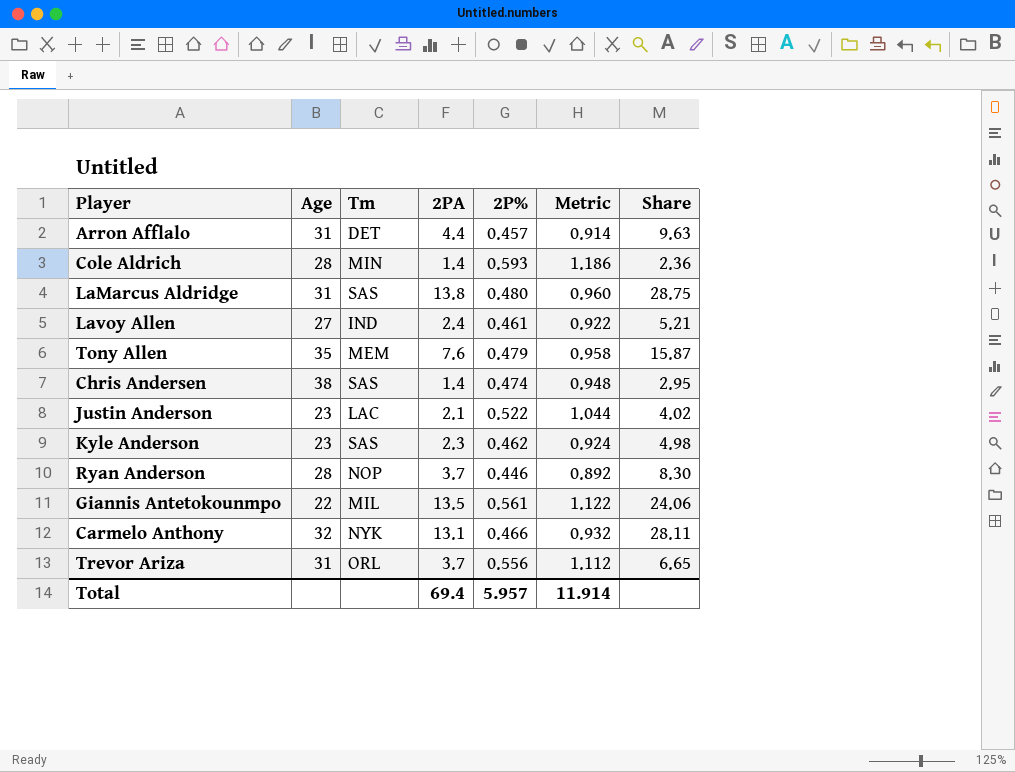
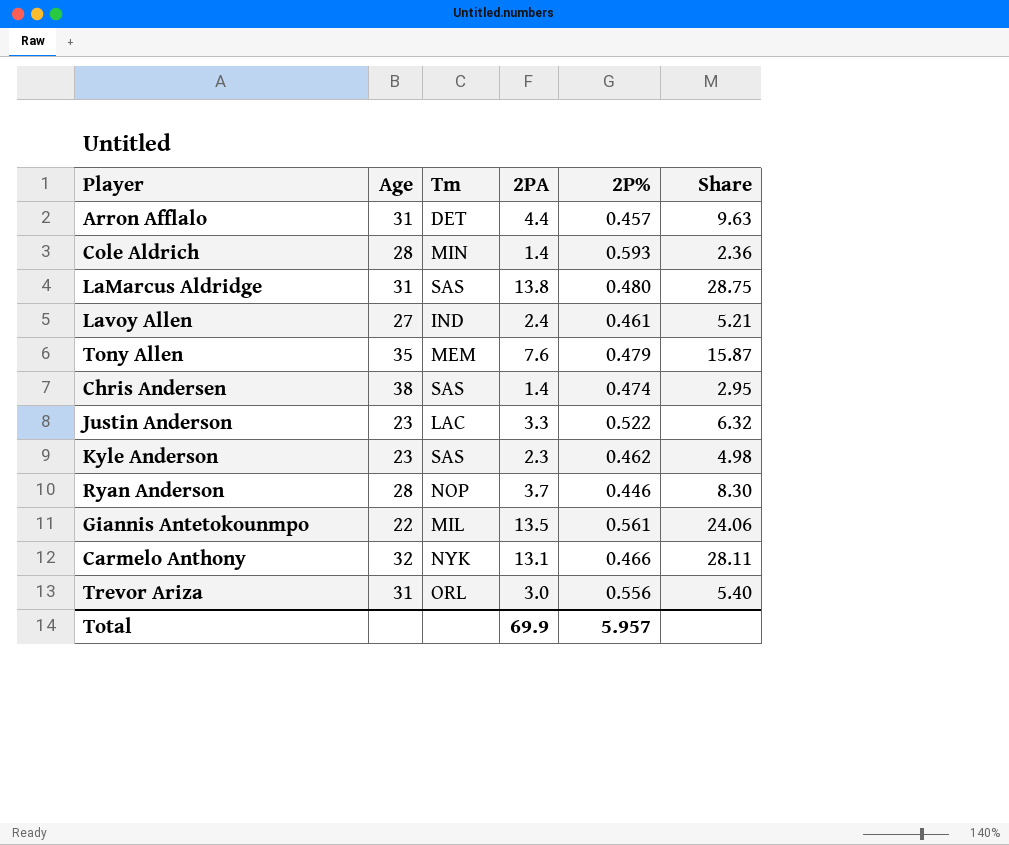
column Metric | formula: [2P%] * 2 -> none
Justin Anderson | 2PA: 2.1 -> 3.3
Justin Anderson | Share: 4.02 -> 6.32
Trevor Ariza | 2PA: 3.7 -> 3.0
Trevor Ariza | Share: 6.65 -> 5.40
Total | 2PA: 69.4 -> 69.9

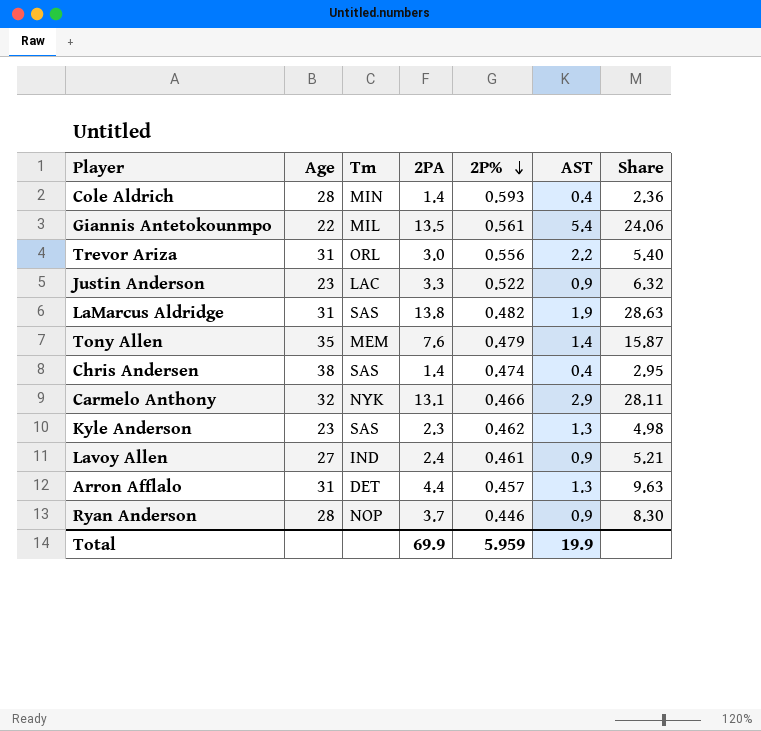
row order: none -> 2P% descending
column AST | position: none -> 6
LaMarcus Aldridge | 2P%: 0.480 -> 0.482
LaMarcus Aldridge | Share: 28.75 -> 28.63
Total | 2P%: 5.957 -> 5.959

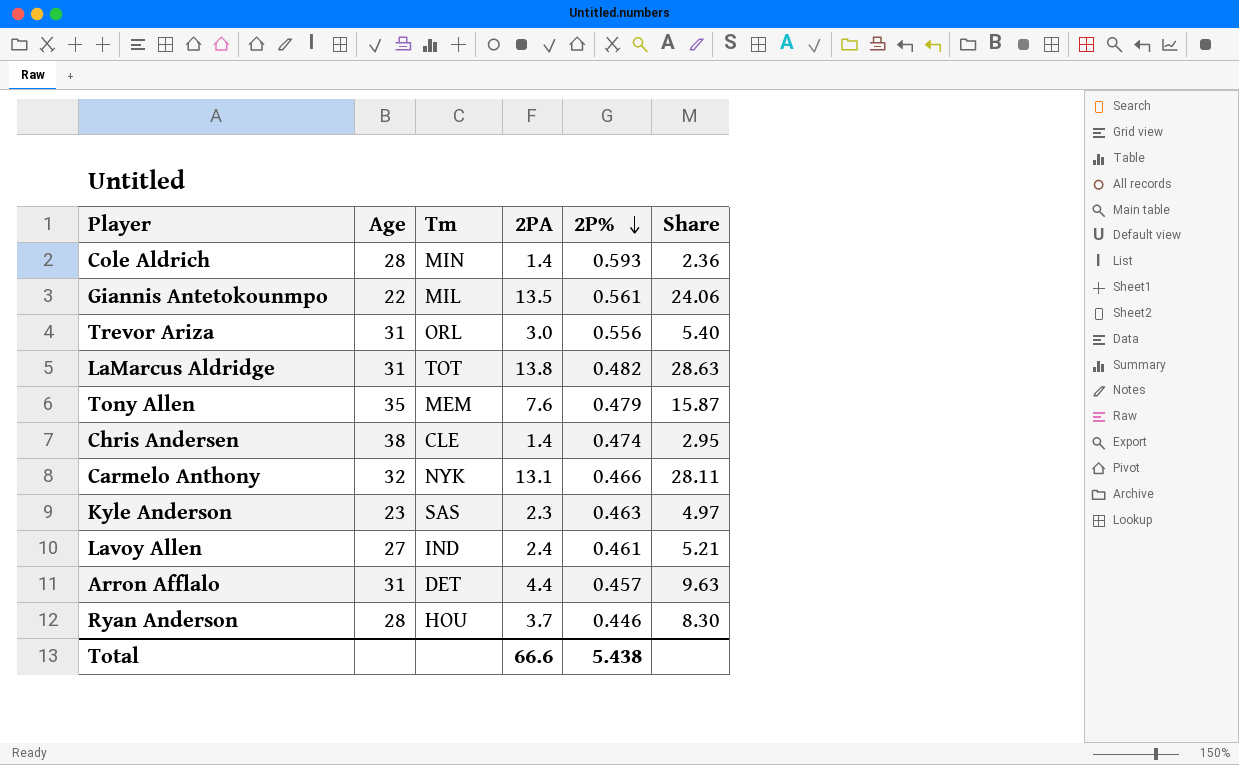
column AST | position: 6 -> none
row Justin Anderson: 23 | LAC | 3.3 | 0.522 | 0.9 | 6.32 -> none
LaMarcus Aldridge | Tm: SAS -> TOT
Chris Andersen | Tm: SAS -> CLE
Kyle Anderson | 2P%: 0.462 -> 0.463
Kyle Anderson | Share: 4.98 -> 4.97
Ryan Anderson | Tm: NOP -> HOU
Total | 2PA: 69.9 -> 66.6
Total | 2P%: 5.959 -> 5.438

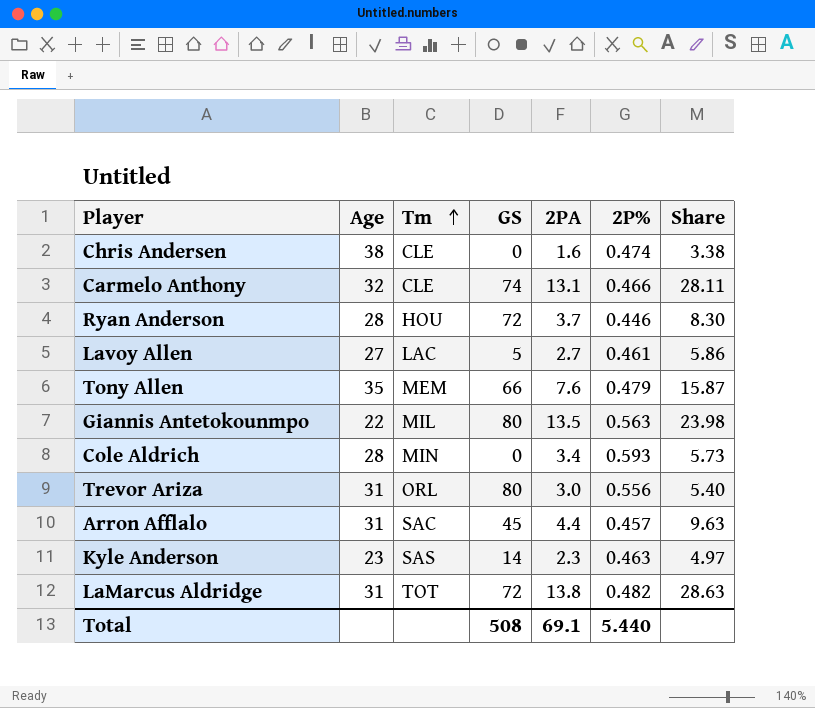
row order: 2P% descending -> Tm ascending
column GS | position: none -> 4
Chris Andersen | 2PA: 1.4 -> 1.6
Chris Andersen | Share: 2.95 -> 3.38
Carmelo Anthony | Tm: NYK -> CLE
Lavoy Allen | Tm: IND -> LAC
Lavoy Allen | 2PA: 2.4 -> 2.7
Lavoy Allen | Share: 5.21 -> 5.86
Giannis Antetokounmpo | 2P%: 0.561 -> 0.563
Giannis Antetokounmpo | Share: 24.06 -> 23.98
Cole Aldrich | 2PA: 1.4 -> 3.4
Cole Aldrich | Share: 2.36 -> 5.73
Arron Afflalo | Tm: DET -> SAC
Total | 2PA: 66.6 -> 69.1
Total | 2P%: 5.438 -> 5.440

